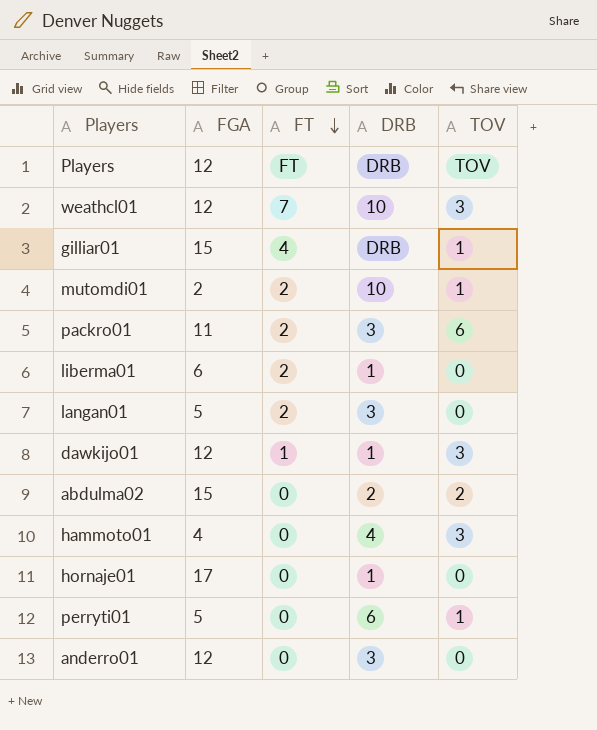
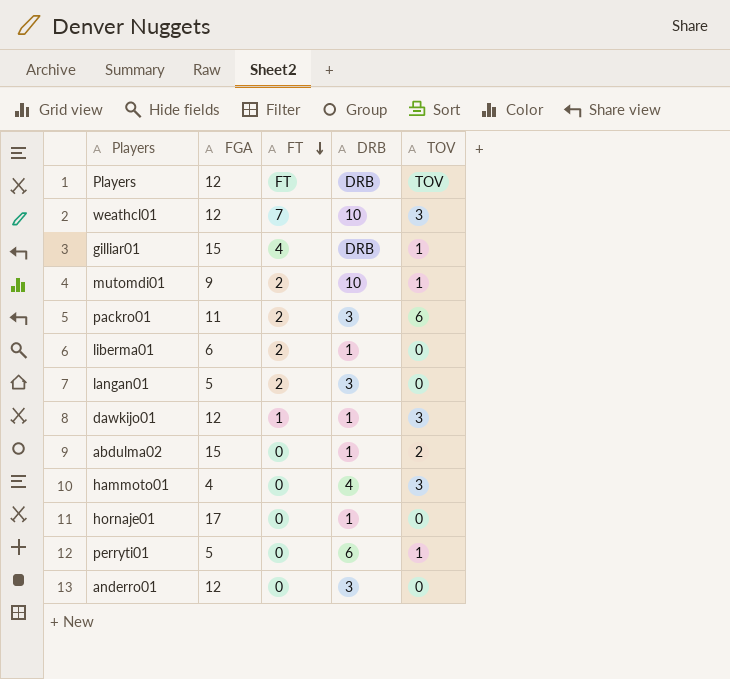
mutomdi01 | FGA: 2 -> 9
abdulma02 | DRB: 2 -> 1

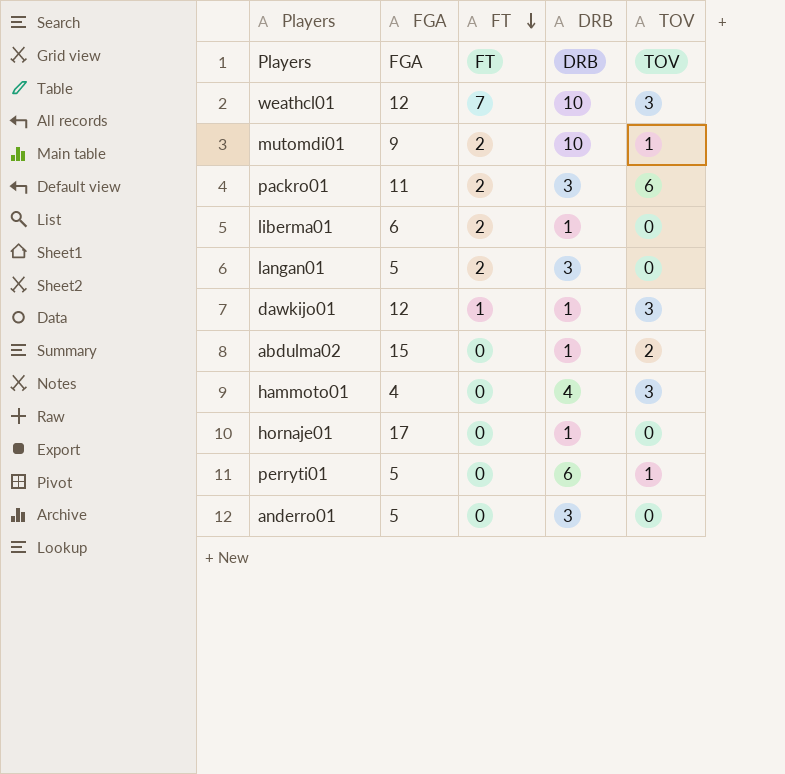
row gilliar01: 15 | 4 | DRB | 1 -> none
Players | FGA: 12 -> FGA
anderro01 | FGA: 12 -> 5

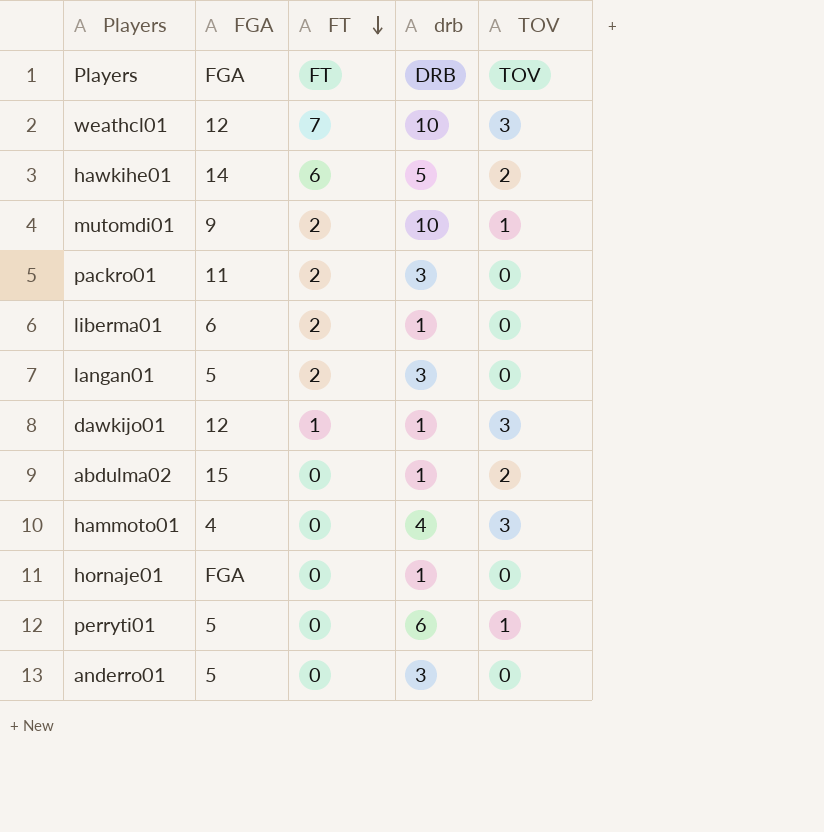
column name: DRB -> drb
row hawkihe01: none -> 14 | 6 | 5 | 2
packro01 | TOV: 6 -> 0
hornaje01 | FGA: 17 -> FGA

